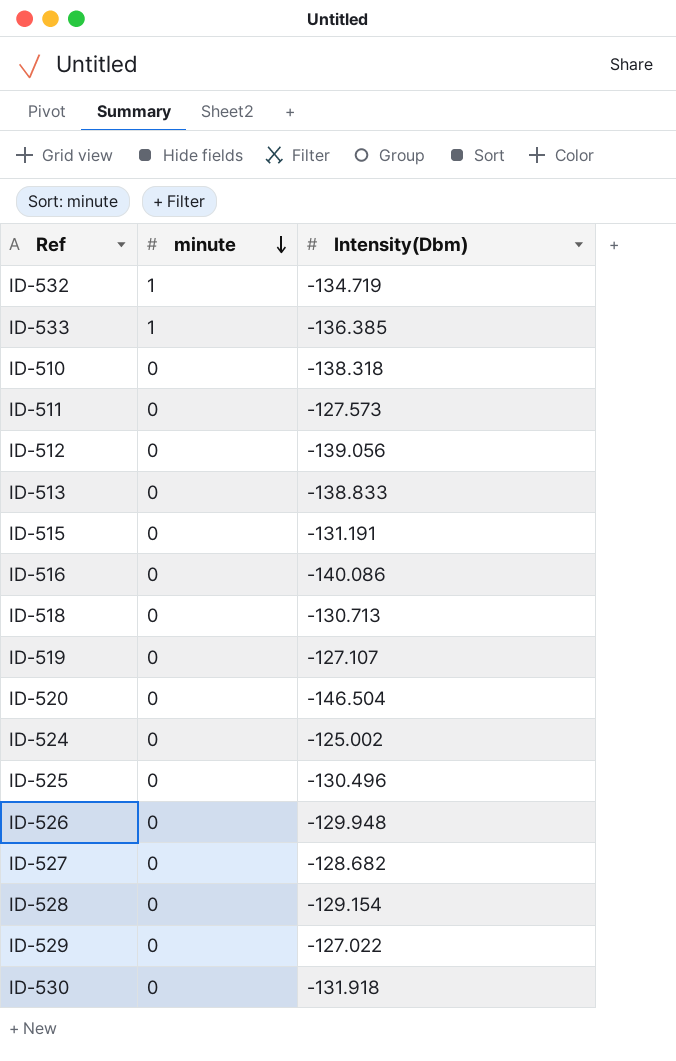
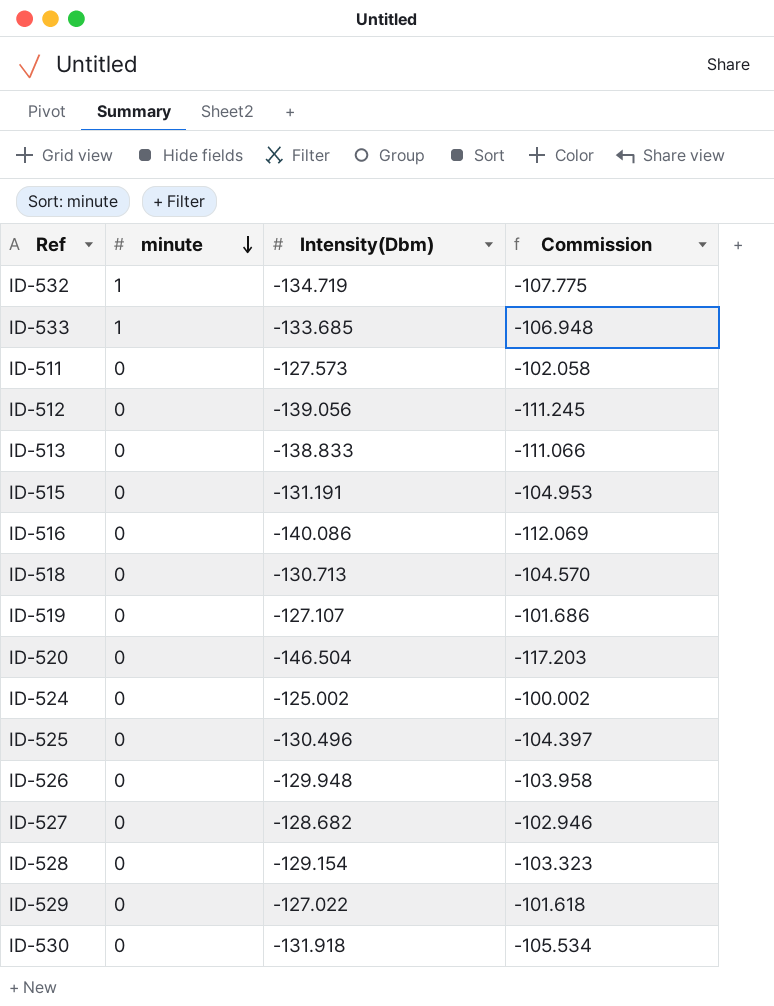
column Commission | formula: none -> [Intensity(Dbm)] * 0.8
row ID-510: 0 | -138.318 -> none
ID-533 | Intensity(Dbm): -136.385 -> -133.685

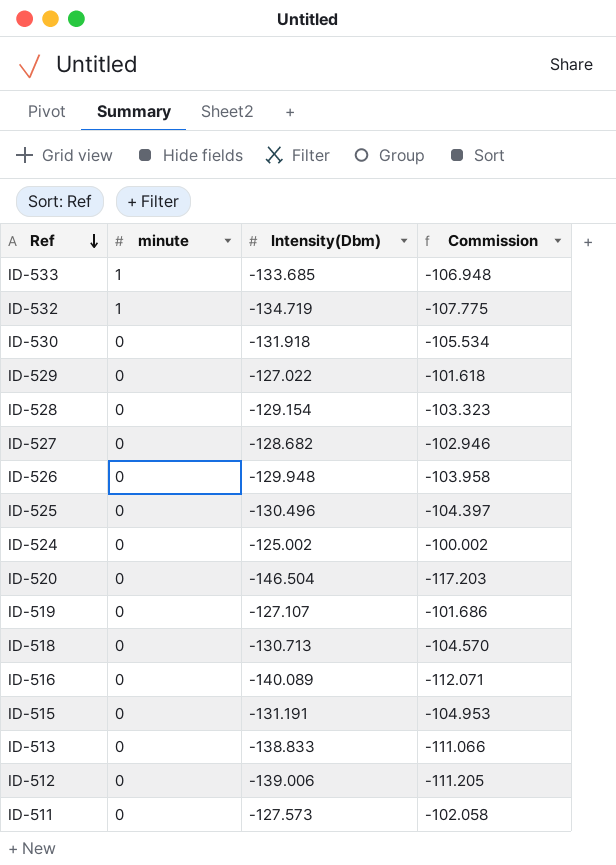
row order: minute descending -> Ref descending
ID-516 | Intensity(Dbm): -140.086 -> -140.089
ID-516 | Commission: -112.069 -> -112.071
ID-512 | Intensity(Dbm): -139.056 -> -139.006
ID-512 | Commission: -111.245 -> -111.205

